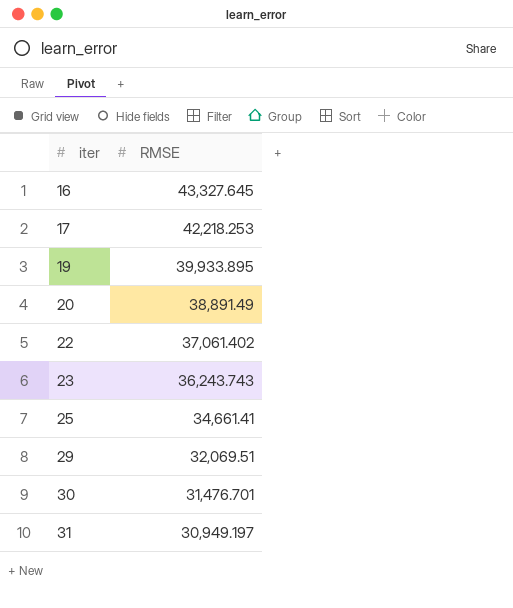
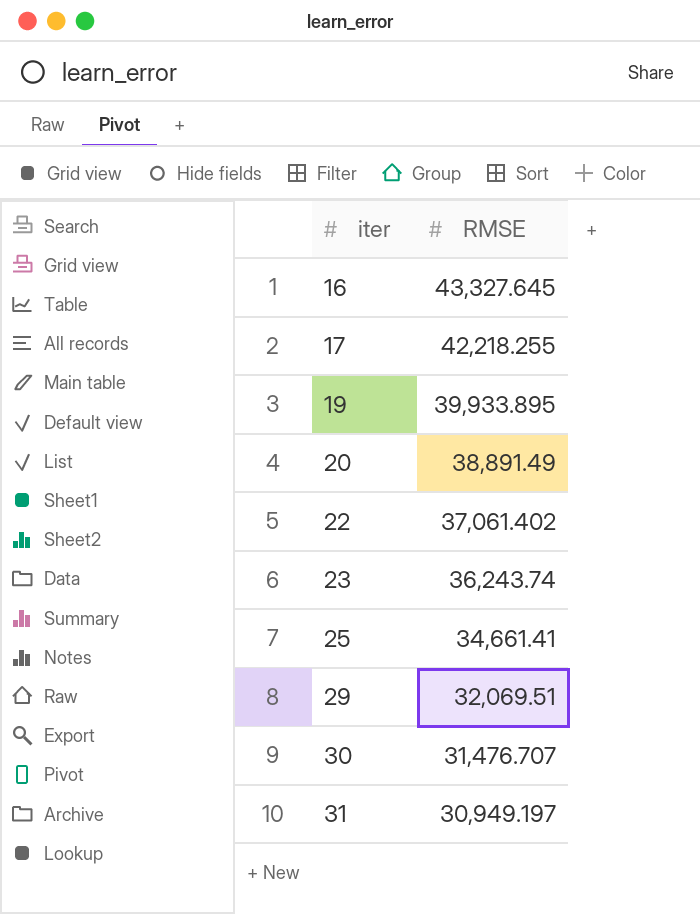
17 | RMSE: 42,218.253 -> 42,218.255
23 | RMSE: 36,243.743 -> 36,243.74
30 | RMSE: 31,476.701 -> 31,476.707

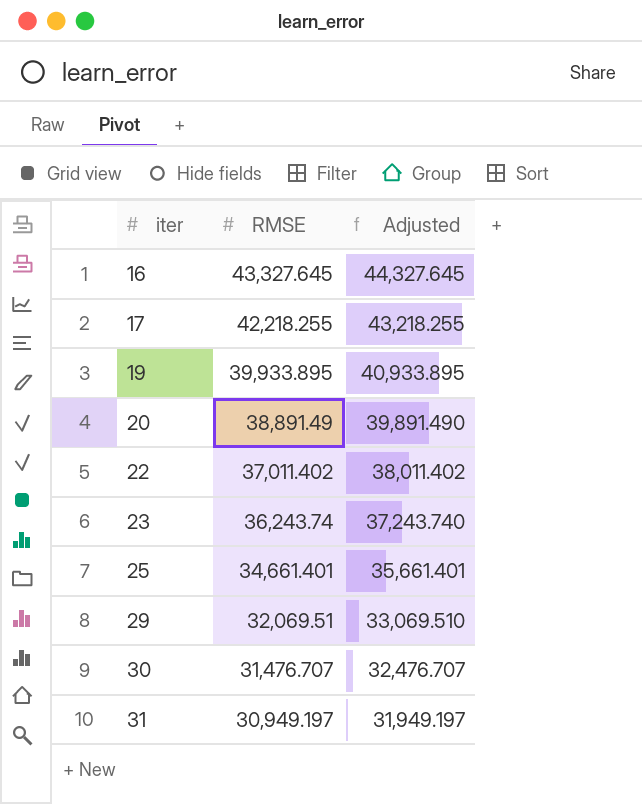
column Adjusted | formula: none -> [RMSE] + 1000
22 | RMSE: 37,061.402 -> 37,011.402
25 | RMSE: 34,661.41 -> 34,661.401

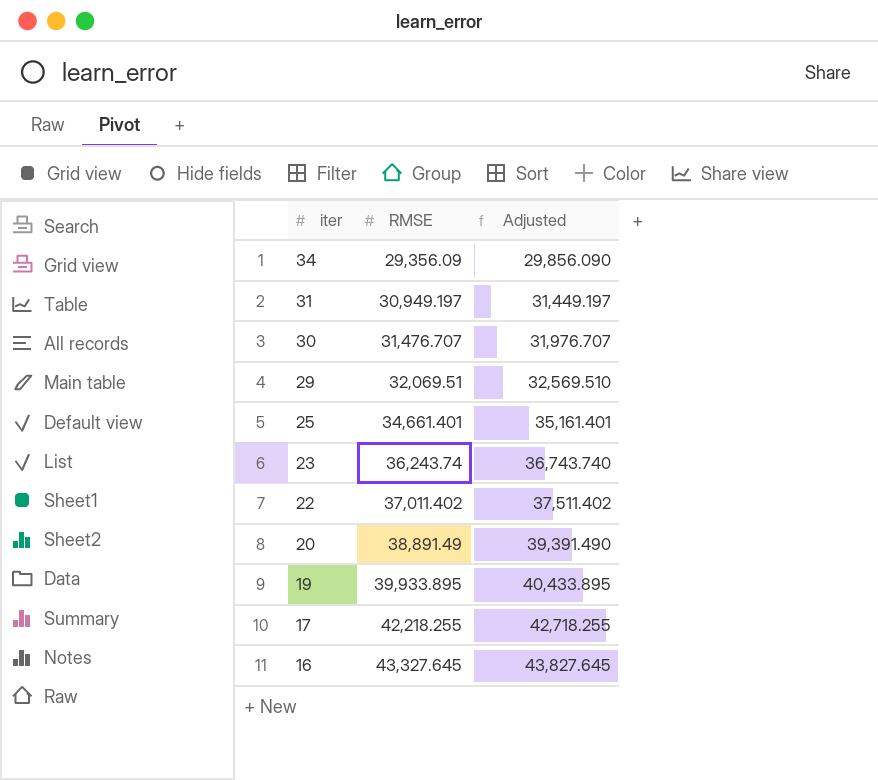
row order: iter ascending -> iter descending
column Adjusted | formula: [RMSE] + 1000 -> [RMSE] + 500
row 34: none -> 29,356.09 | 29,856.090

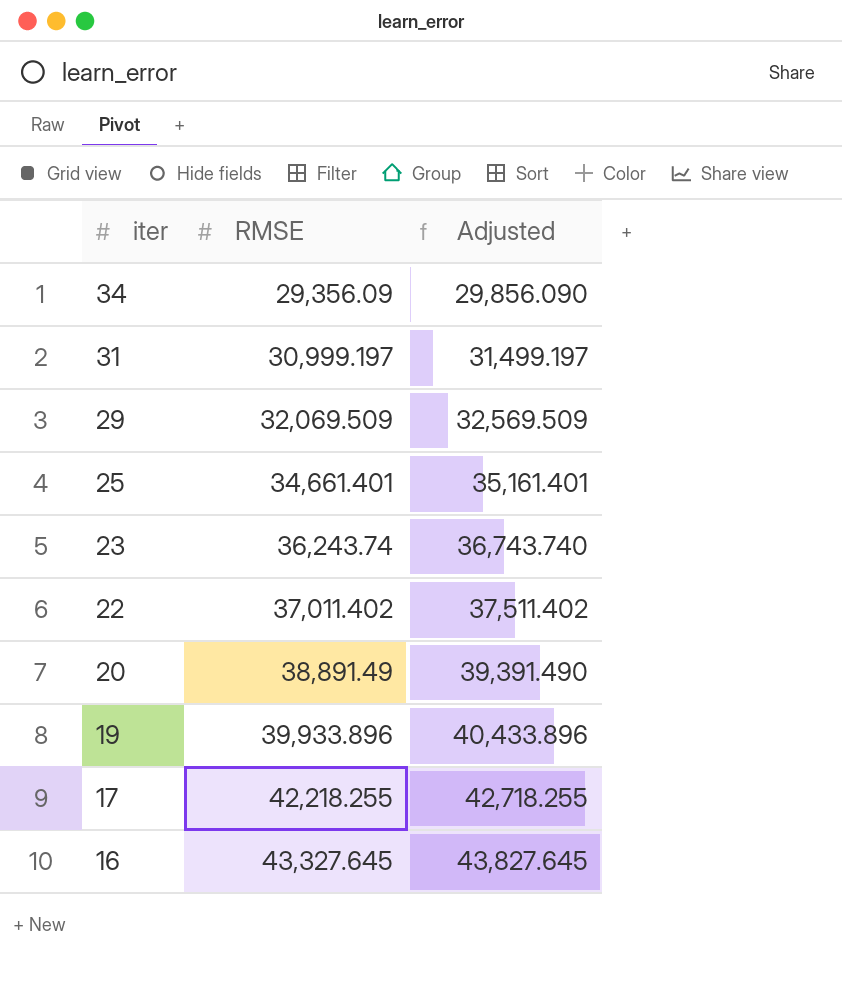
row 30: 31,476.707 | 31,976.707 -> none
31 | RMSE: 30,949.197 -> 30,999.197
31 | Adjusted: 31,449.197 -> 31,499.197
29 | RMSE: 32,069.51 -> 32,069.509
29 | Adjusted: 32,569.510 -> 32,569.509
19 | RMSE: 39,933.895 -> 39,933.896
19 | Adjusted: 40,433.895 -> 40,433.896

